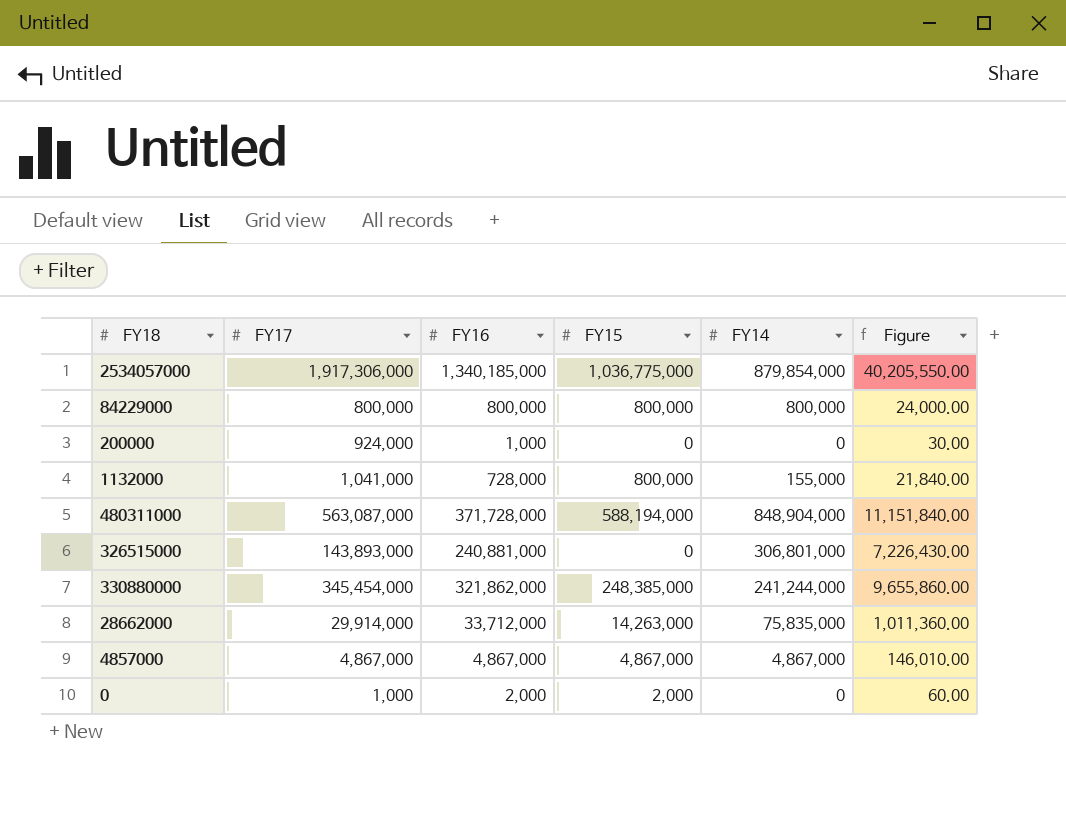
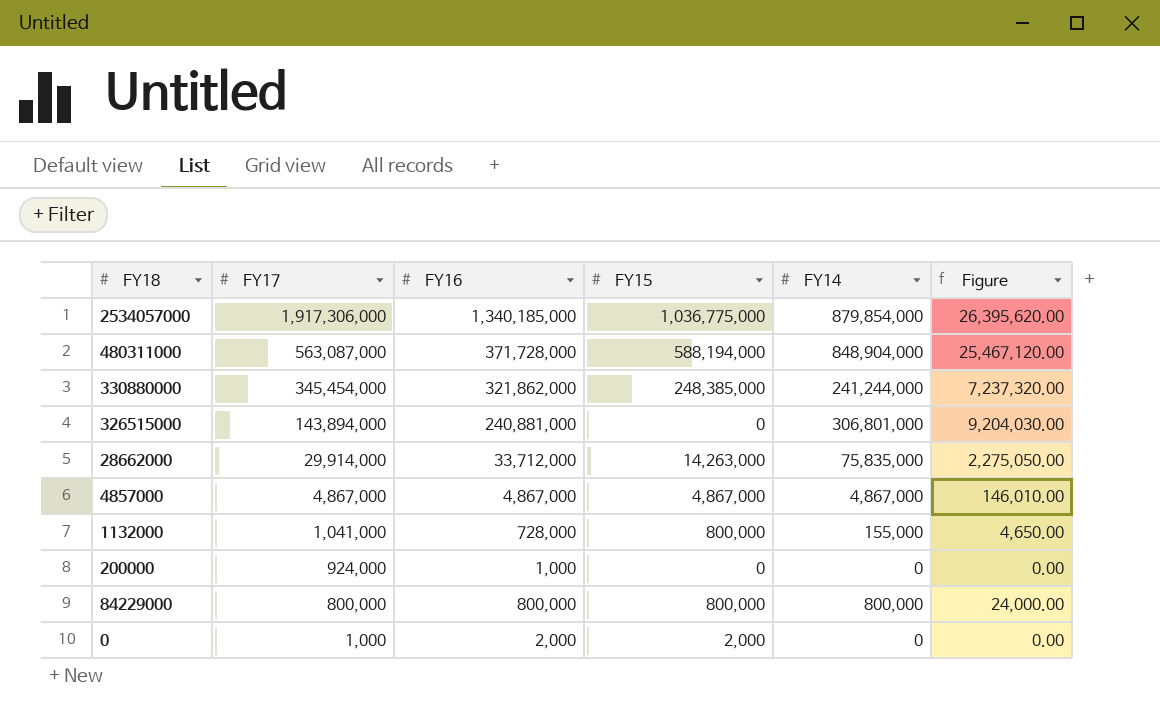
row order: none -> FY17 descending
column Figure | formula: [FY16] * 0.03 -> [FY14] * 0.03
326515000 | FY17: 143,893,000 -> 143,894,000

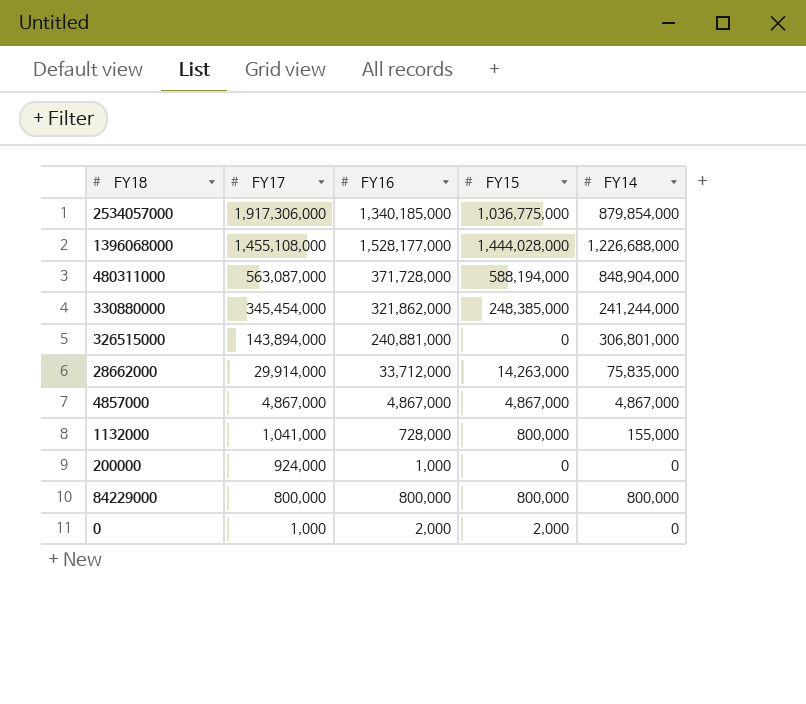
column Figure | formula: [FY14] * 0.03 -> none
row 1396068000: none -> 1,455,108,000 | 1,528,177,000 | 1,444,028,000 | 1,226,688,000

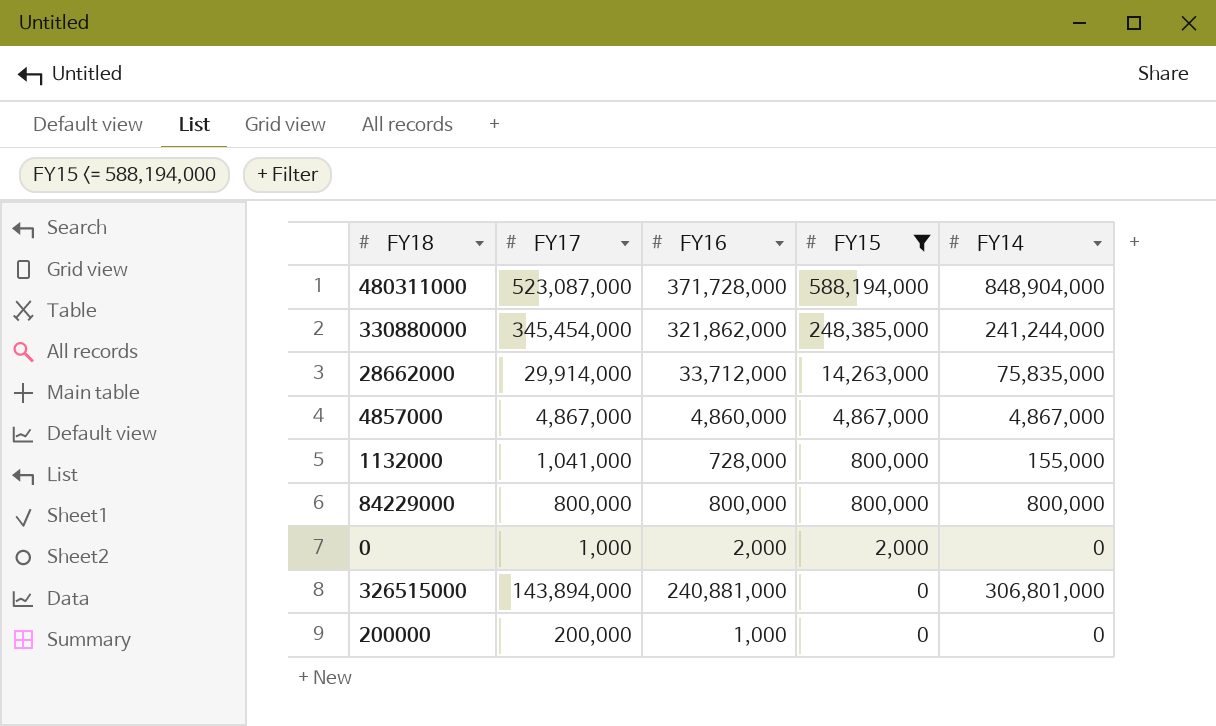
filter: none -> FY15 <= 588,194,000
row order: FY17 descending -> FY15 descending
480311000 | FY17: 563,087,000 -> 523,087,000
4857000 | FY16: 4,867,000 -> 4,860,000
200000 | FY17: 924,000 -> 200,000

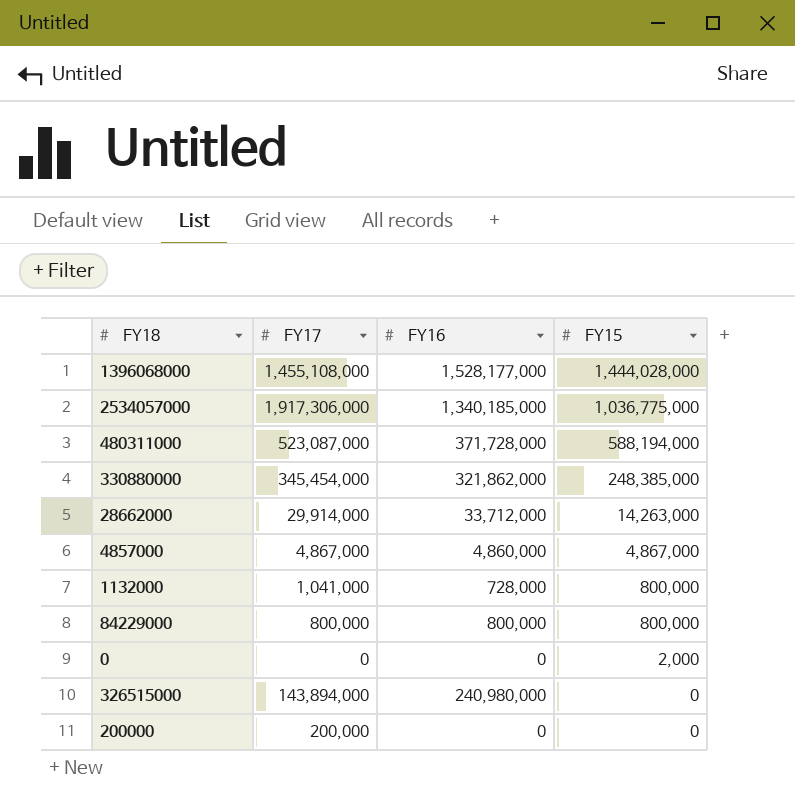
filter: FY15 <= 588,194,000 -> none
column FY14 | position: 5 -> none
0 | FY17: 1,000 -> 0
0 | FY16: 2,000 -> 0
326515000 | FY16: 240,881,000 -> 240,980,000
200000 | FY16: 1,000 -> 0

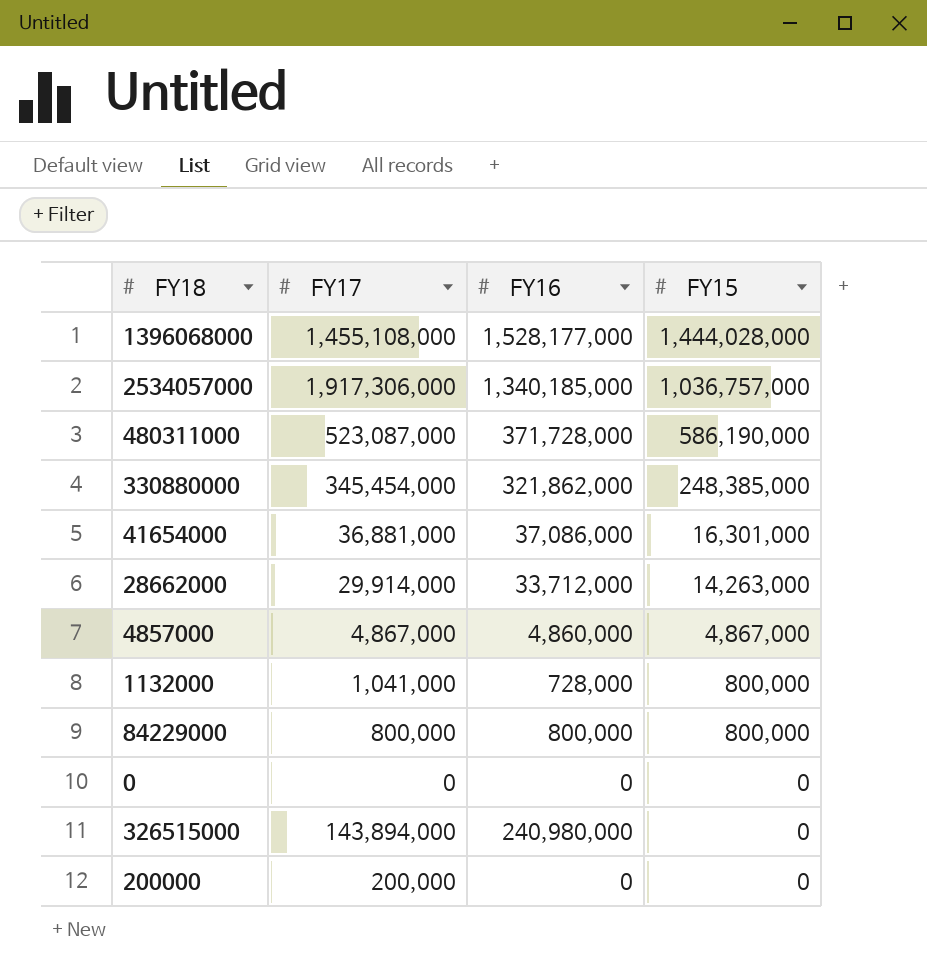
2534057000 | FY15: 1,036,775,000 -> 1,036,757,000
480311000 | FY15: 588,194,000 -> 586,190,000
row 41654000: none -> 36,881,000 | 37,086,000 | 16,301,000
0 | FY15: 2,000 -> 0

